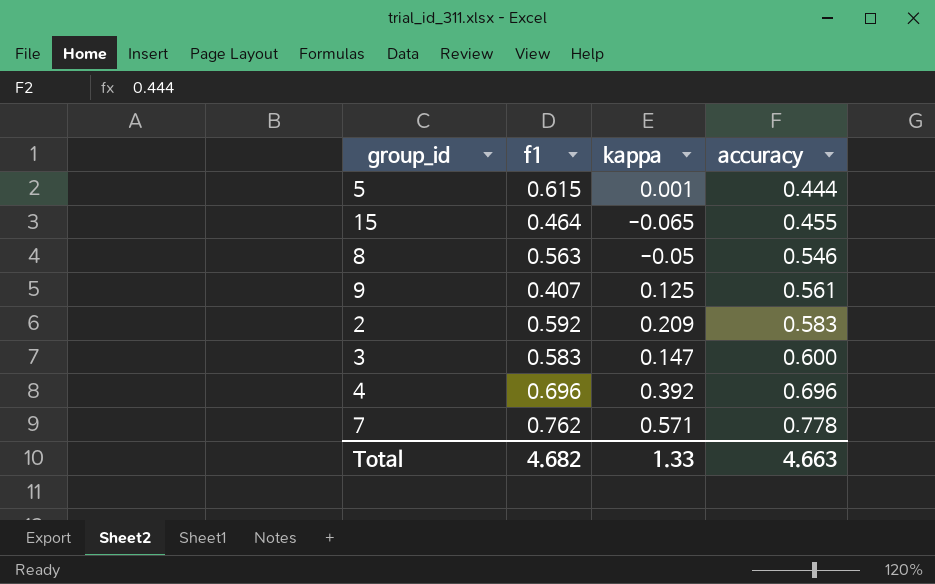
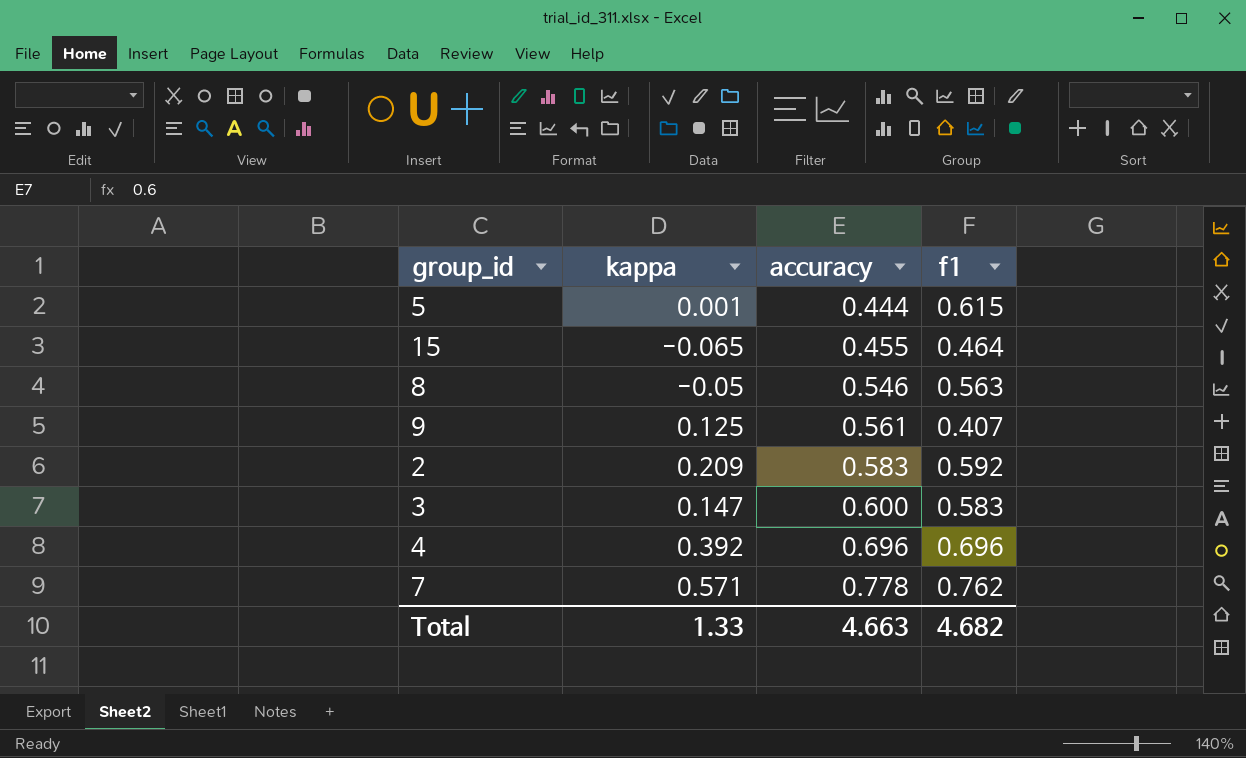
column f1 | position: 2 -> 4

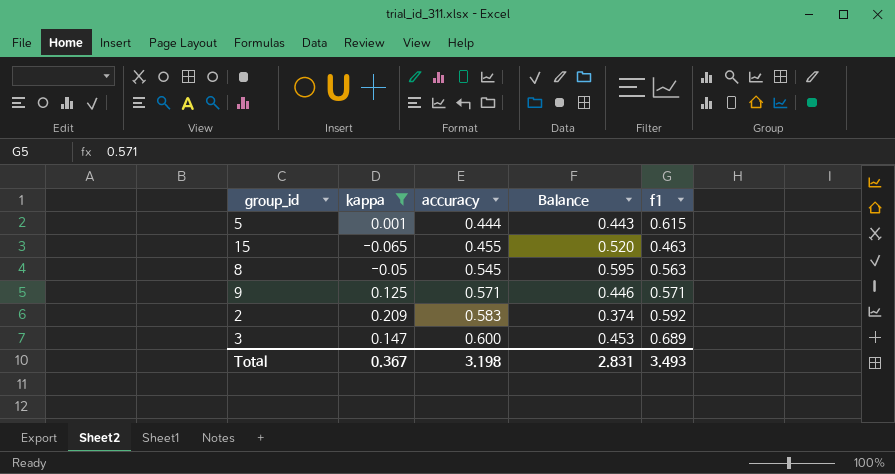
filter: none -> kappa <= 0.209
column Balance | formula: none -> [accuracy] - [kappa]
15 | f1: 0.464 -> 0.463
8 | accuracy: 0.546 -> 0.545
9 | accuracy: 0.561 -> 0.571
9 | f1: 0.407 -> 0.571
3 | f1: 0.583 -> 0.689
Total | kappa: 1.33 -> 0.367
Total | accuracy: 4.663 -> 3.198
Total | f1: 4.682 -> 3.493

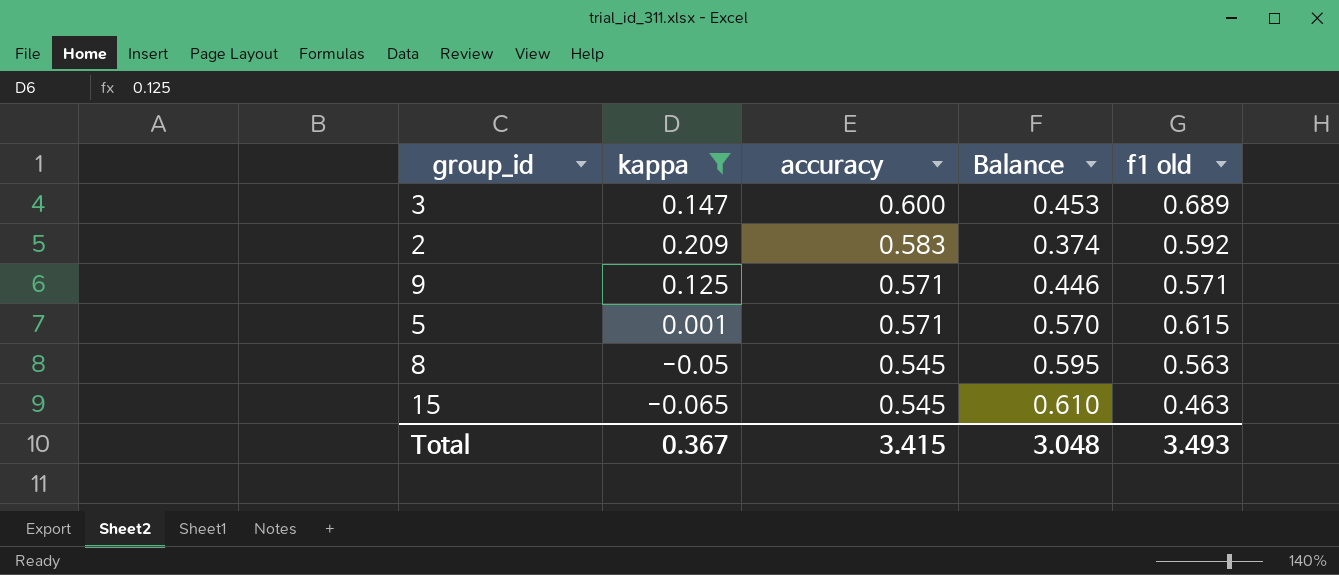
row order: accuracy ascending -> accuracy descending
column name: f1 -> f1 old
5 | accuracy: 0.444 -> 0.571
5 | Balance: 0.443 -> 0.570
15 | accuracy: 0.455 -> 0.545
15 | Balance: 0.520 -> 0.610
Total | accuracy: 3.198 -> 3.415
Total | Balance: 2.831 -> 3.048

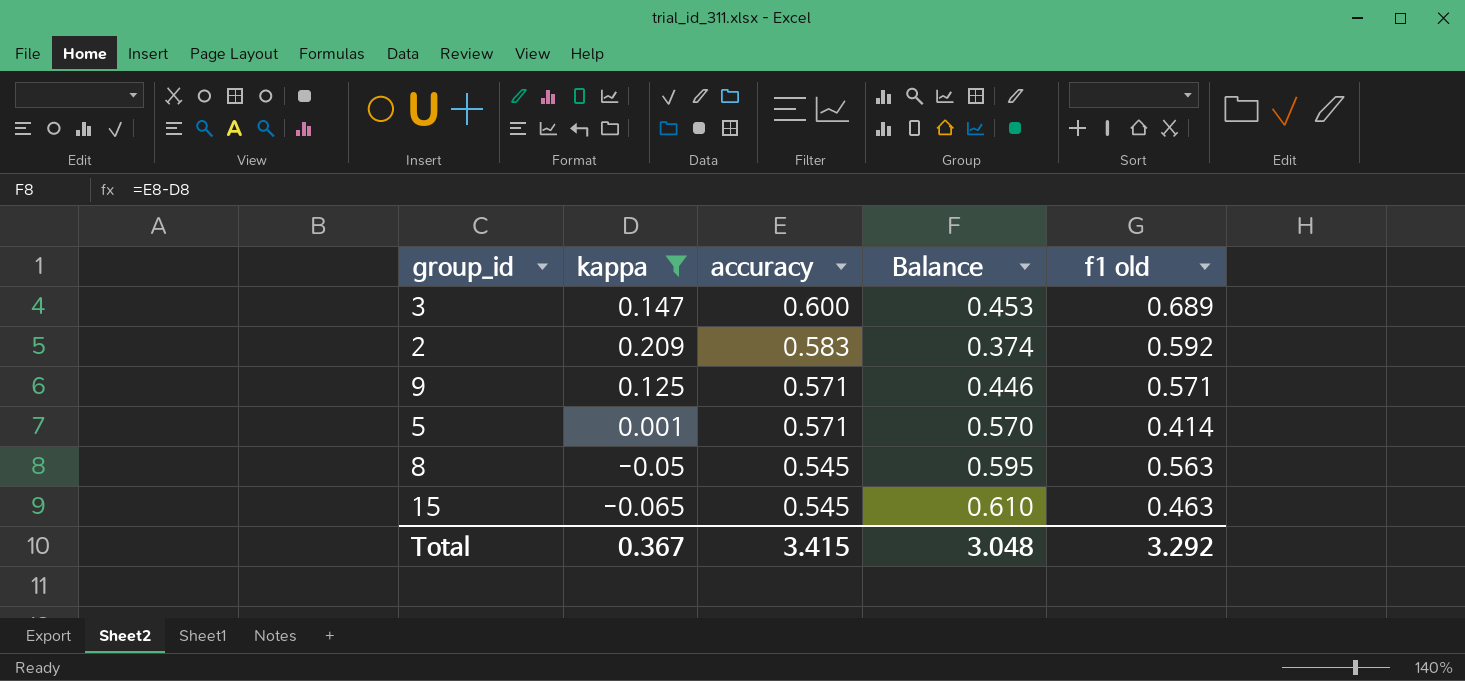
5 | f1 old: 0.615 -> 0.414
Total | f1 old: 3.493 -> 3.292

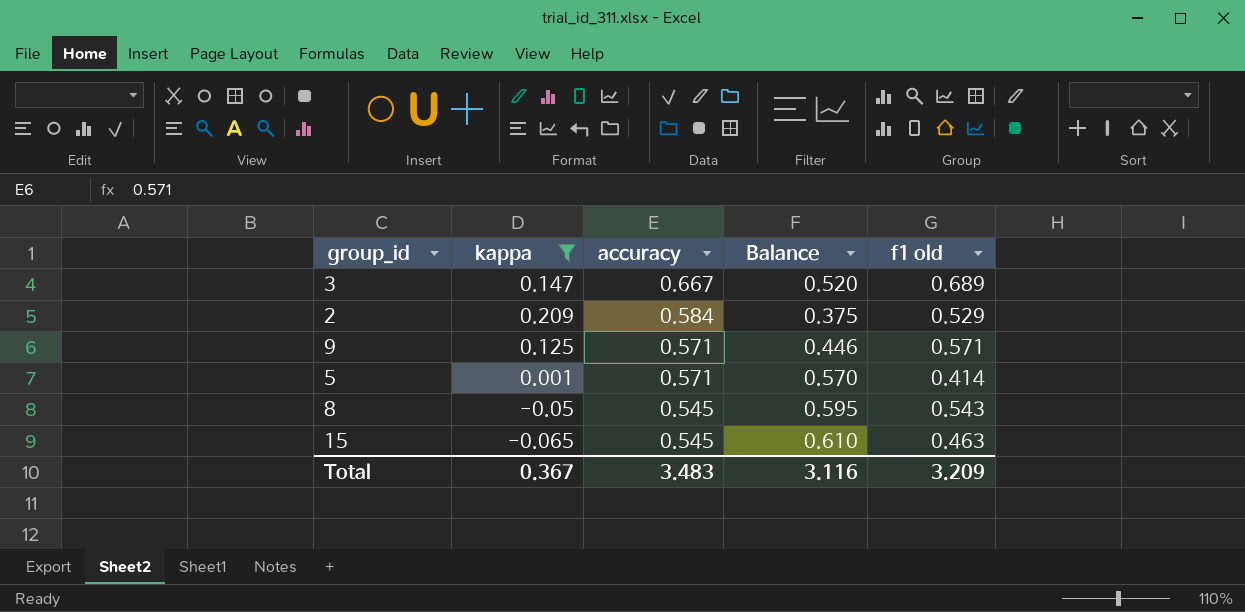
3 | accuracy: 0.600 -> 0.667
3 | Balance: 0.453 -> 0.520
2 | accuracy: 0.583 -> 0.584
2 | Balance: 0.374 -> 0.375
2 | f1 old: 0.592 -> 0.529
8 | f1 old: 0.563 -> 0.543
Total | accuracy: 3.415 -> 3.483
Total | Balance: 3.048 -> 3.116
Total | f1 old: 3.292 -> 3.209

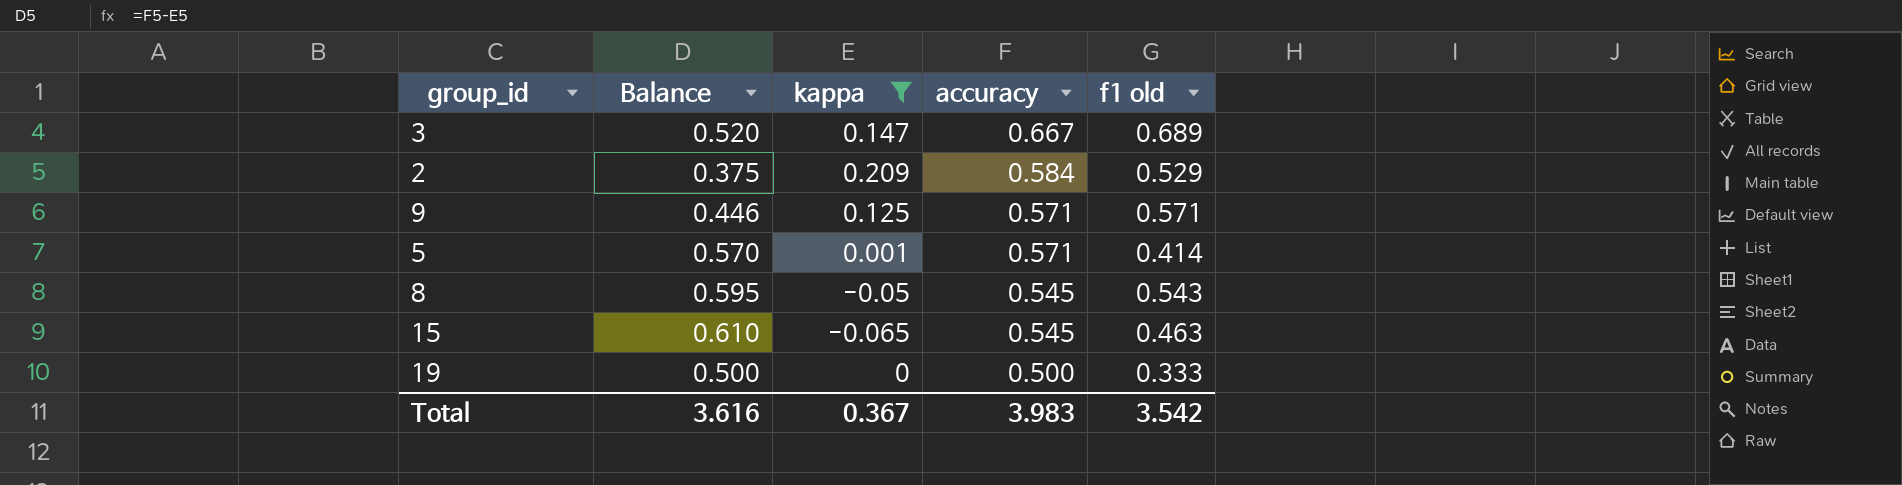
column Balance | position: 4 -> 2
row 19: none -> 0.500 | 0 | 0.500 | 0.333
Total | Balance: 3.116 -> 3.616
Total | accuracy: 3.483 -> 3.983
Total | f1 old: 3.209 -> 3.542

